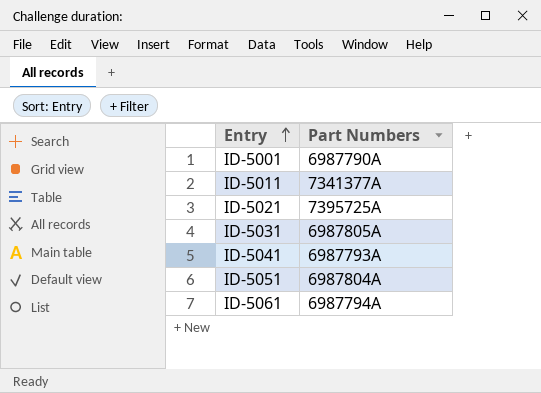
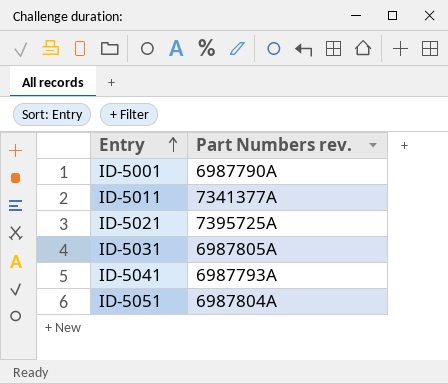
column name: Part Numbers -> Part Numbers rev.
row ID-5061: 6987794A -> none

